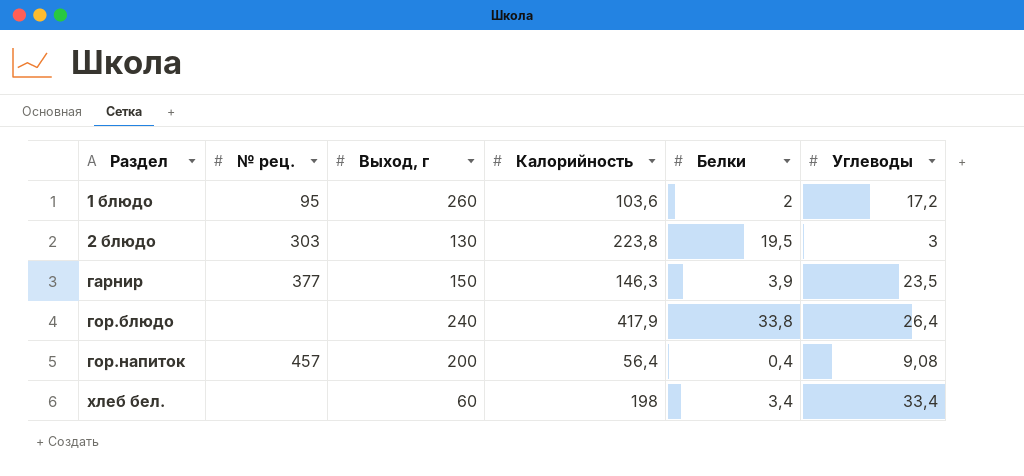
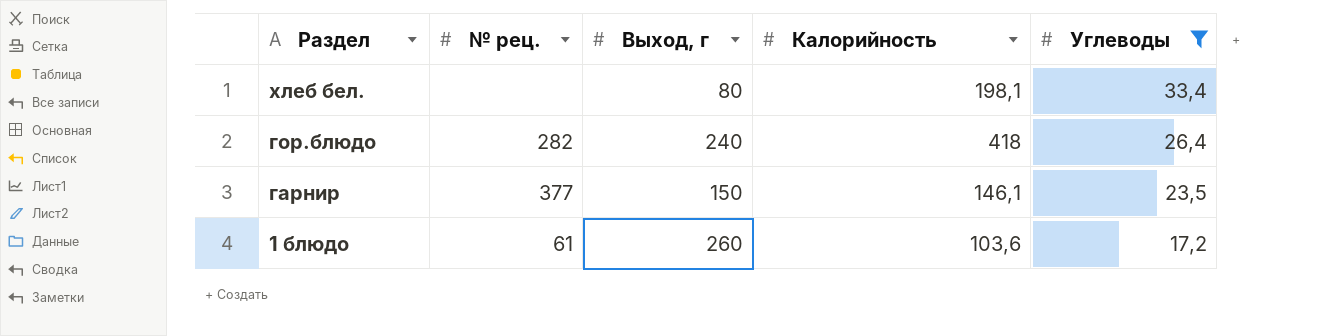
filter: none -> Углеводы >= 17,2
row order: Раздел ascending -> Раздел descending
column Белки | position: 5 -> none
хлеб бел. | Выход, г: 60 -> 80
хлеб бел. | Калорийность: 198 -> 198,1
гор.блюдо | № рец.: none -> 282
гор.блюдо | Калорийность: 417,9 -> 418
гарнир | Калорийность: 146,3 -> 146,1
1 блюдо | № рец.: 95 -> 61

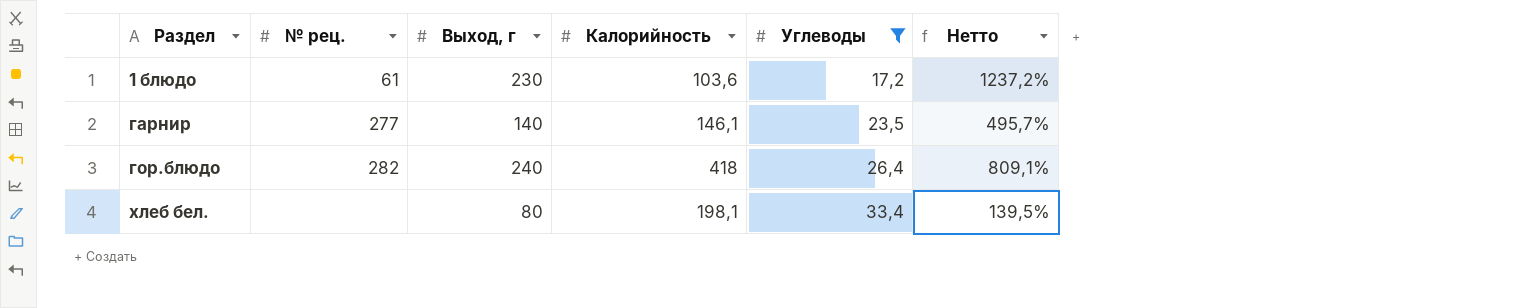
row order: Раздел descending -> Раздел ascending
column Нетто | formula: none -> ([Выход, г] - [Углеводы]) / [Углеводы]
1 блюдо | Выход, г: 260 -> 230
гарнир | № рец.: 377 -> 277
гарнир | Выход, г: 150 -> 140

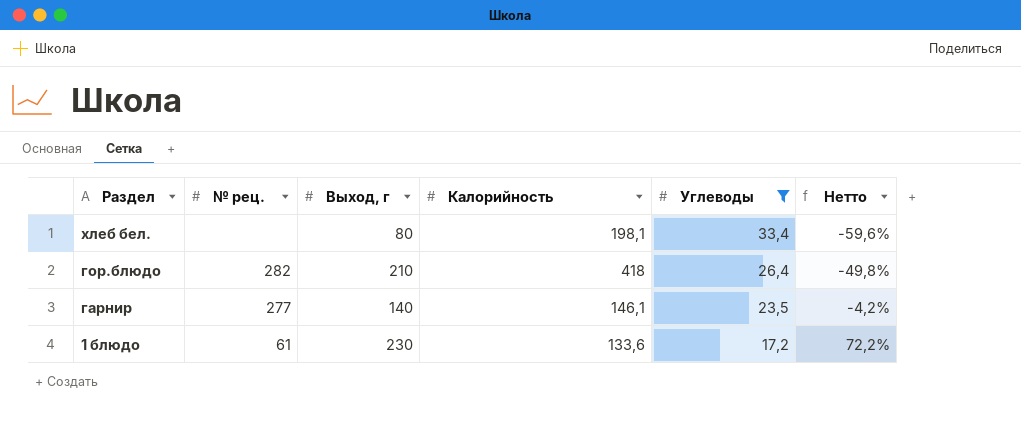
row order: Раздел ascending -> Раздел descending
column Нетто | formula: ([Выход, г] - [Углеводы]) / [Углеводы] -> ([Выход, г] - [Калорийность]) / [Калорийность]
гор.блюдо | Выход, г: 240 -> 210
1 блюдо | Калорийность: 103,6 -> 133,6

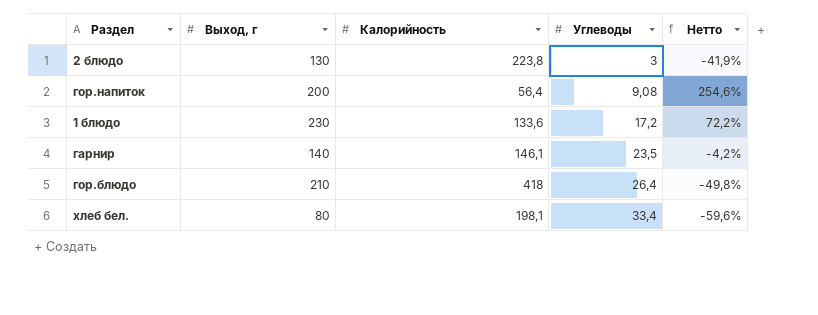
filter: Углеводы >= 17,2 -> none
row order: Раздел descending -> Углеводы ascending
column № рец. | position: 2 -> none

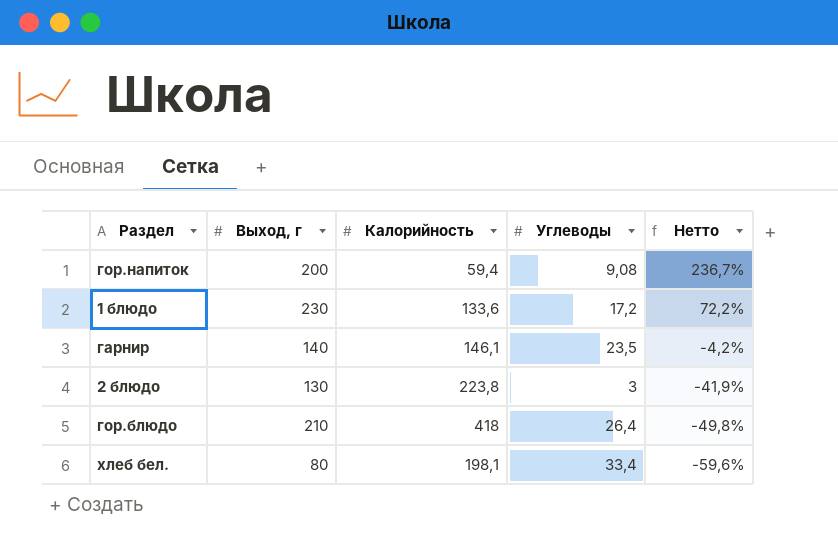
row order: Углеводы ascending -> Нетто descending
гор.напиток | Калорийность: 56,4 -> 59,4
гор.напиток | Нетто: 254,6% -> 236,7%

